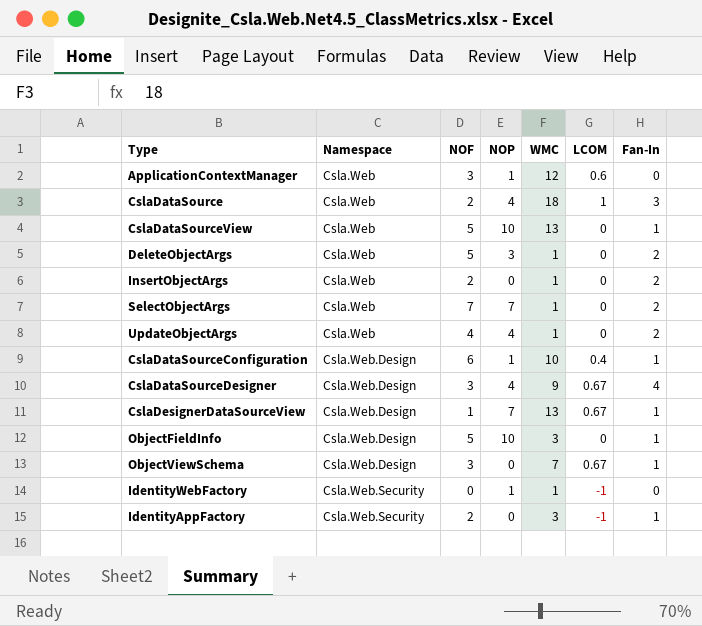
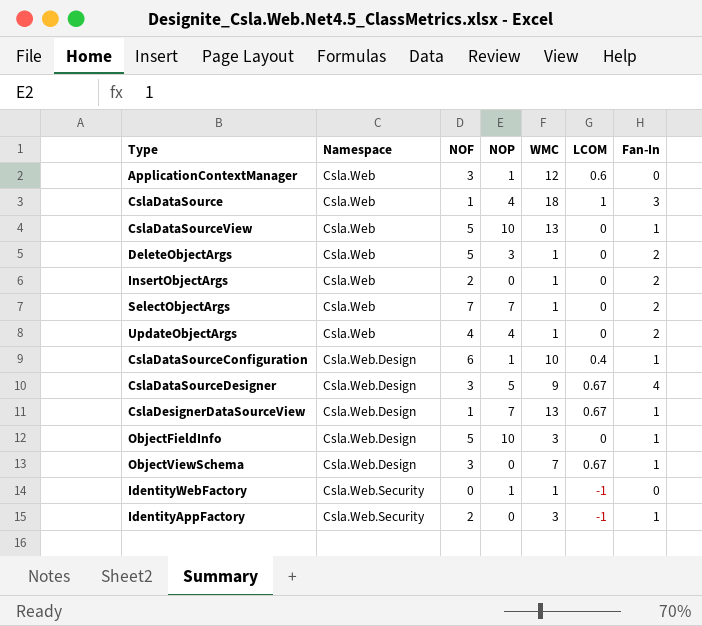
CslaDataSource | NOF: 2 -> 1
CslaDataSourceDesigner | NOP: 4 -> 5

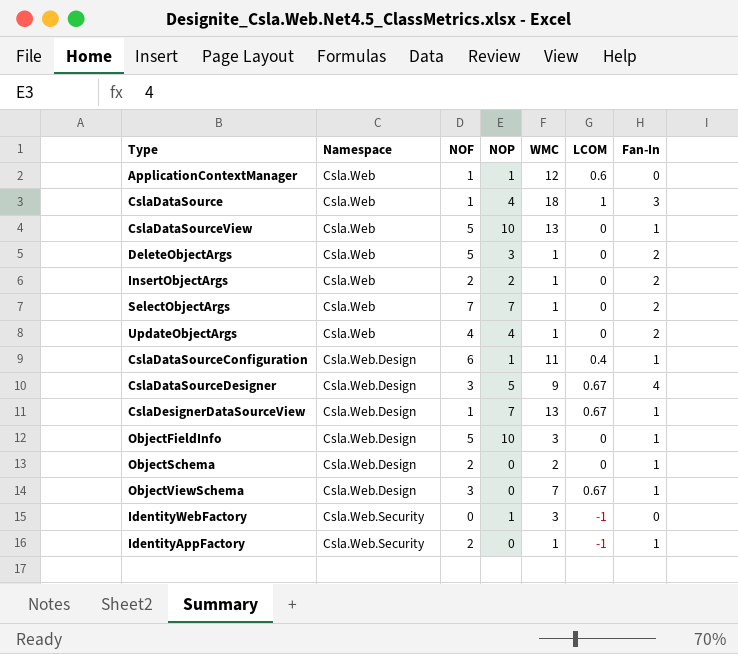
ApplicationContextManager | NOF: 3 -> 1
InsertObjectArgs | NOP: 0 -> 2
CslaDataSourceConfiguration | WMC: 10 -> 11
row ObjectSchema: none -> Csla.Web.Design | 2 | 0 | 2 | 0 | 1
IdentityWebFactory | WMC: 1 -> 3
IdentityAppFactory | WMC: 3 -> 1

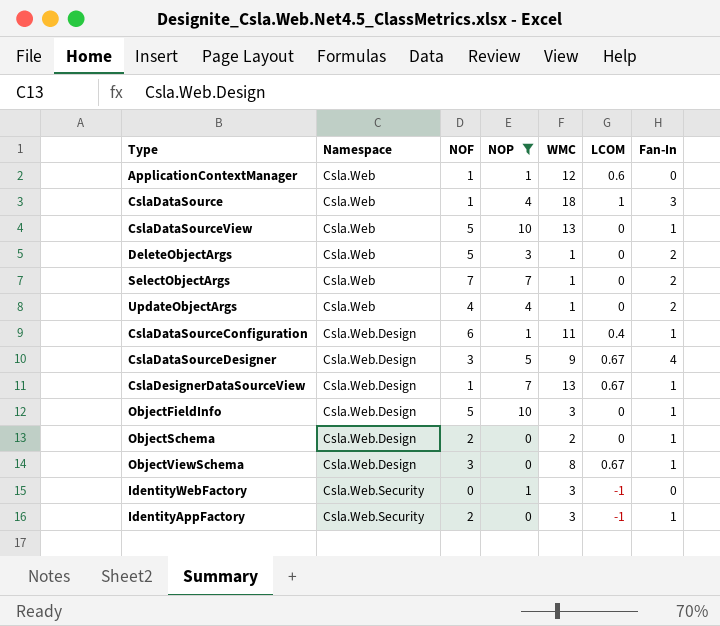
filter: none -> NOP != 2
ObjectViewSchema | WMC: 7 -> 8
IdentityAppFactory | WMC: 1 -> 3

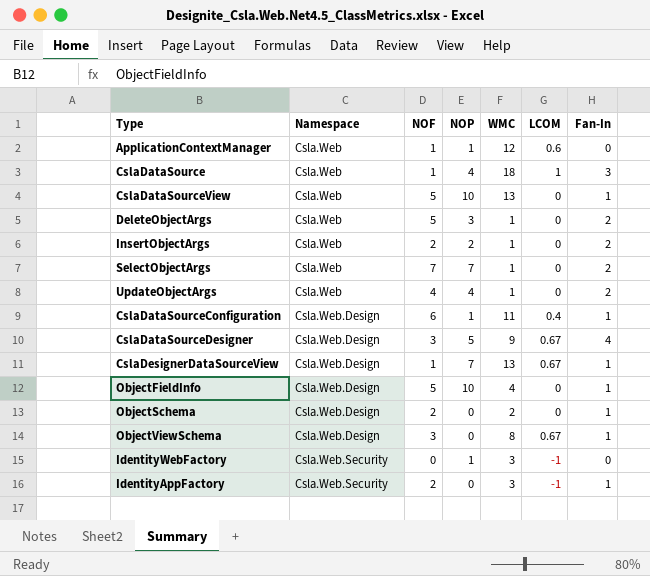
filter: NOP != 2 -> none
ObjectFieldInfo | WMC: 3 -> 4

